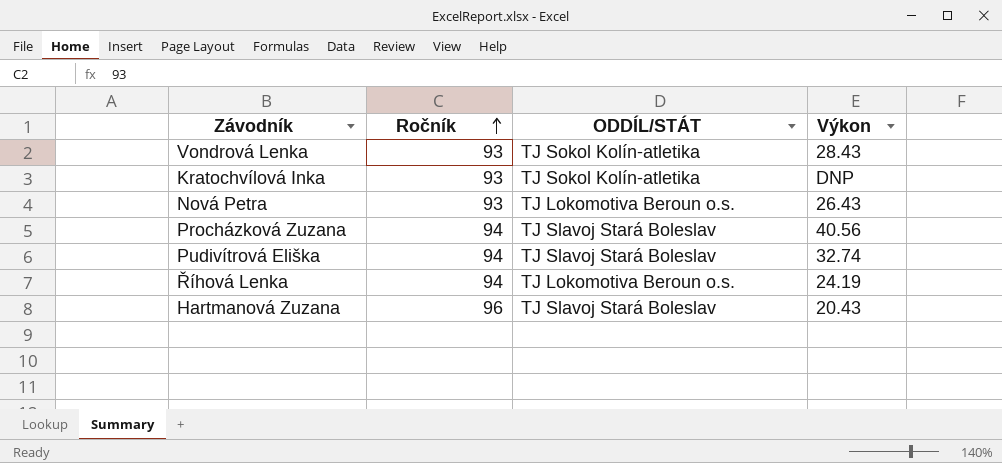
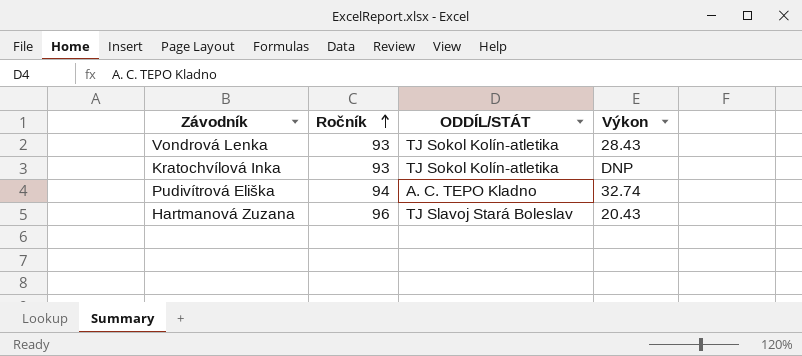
row Nová Petra: 93 | TJ Lokomotiva Beroun o.s. | 26.43 -> none
row Procházková Zuzana: 94 | TJ Slavoj Stará Boleslav | 40.56 -> none
row Říhová Lenka: 94 | TJ Lokomotiva Beroun o.s. | 24.19 -> none
Pudivítrová Eliška | ODDÍL/STÁT: TJ Slavoj Stará Boleslav -> A. C. TEPO Kladno

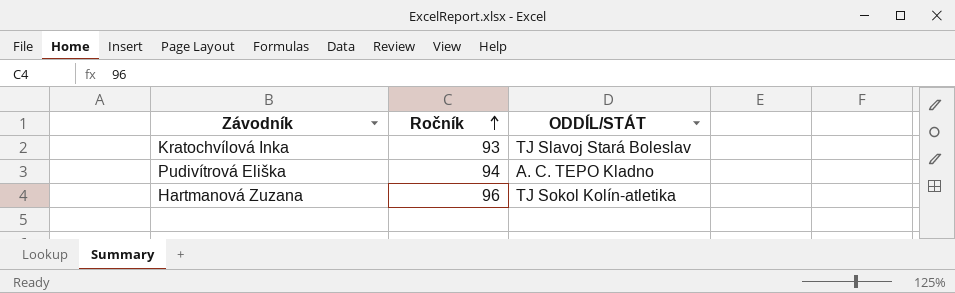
column Výkon | position: 4 -> none
row Vondrová Lenka: 93 | TJ Sokol Kolín-atletika | 28.43 -> none
Kratochvílová Inka | ODDÍL/STÁT: TJ Sokol Kolín-atletika -> TJ Slavoj Stará Boleslav
Hartmanová Zuzana | ODDÍL/STÁT: TJ Slavoj Stará Boleslav -> TJ Sokol Kolín-atletika

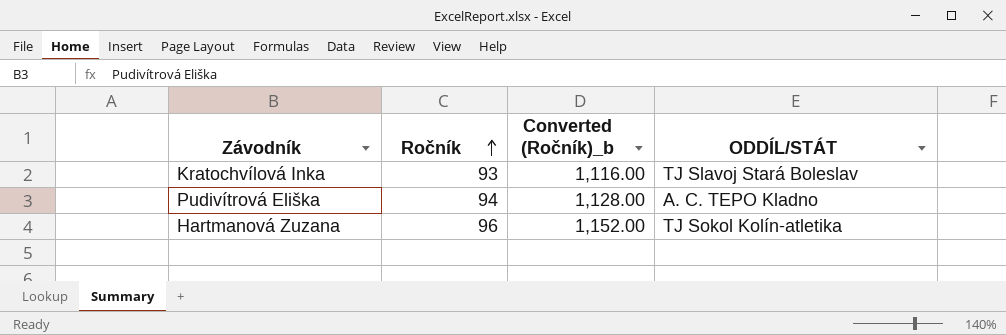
column Converted (Ročník)_b | formula: none -> [Ročník] * 12

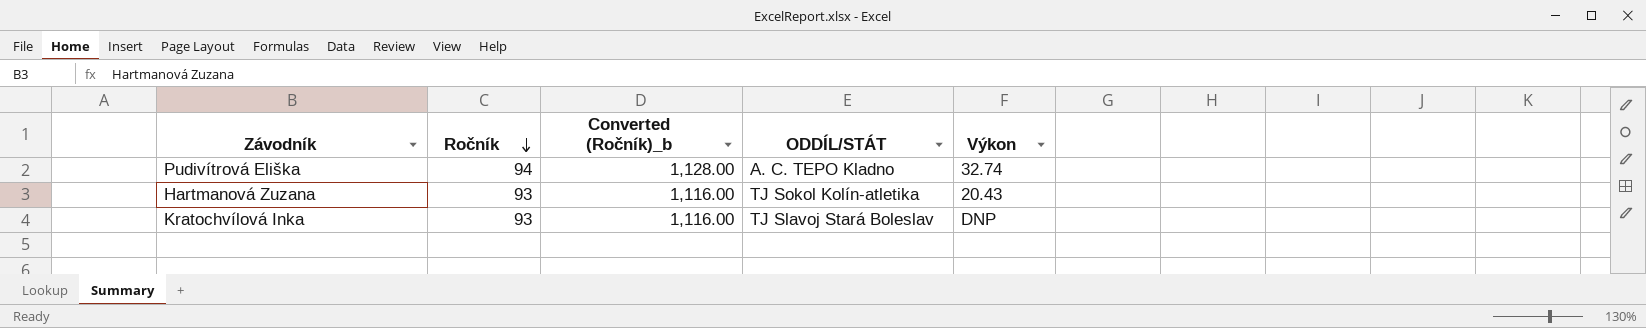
row order: Ročník ascending -> Ročník descending
column Výkon | position: none -> 5
Hartmanová Zuzana | Ročník: 96 -> 93
Hartmanová Zuzana | Converted (Ročník)_b: 1,152.00 -> 1,116.00

